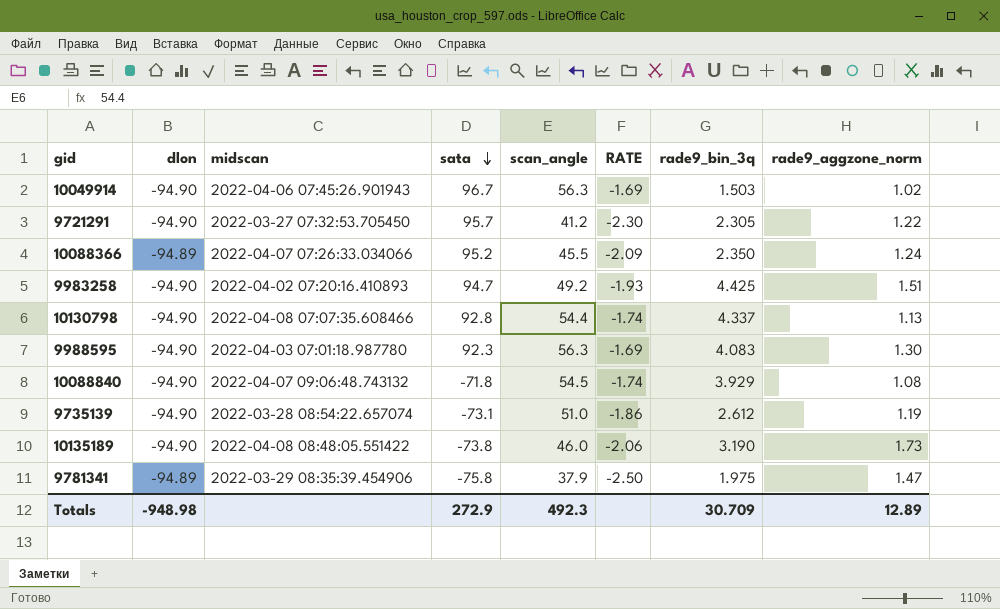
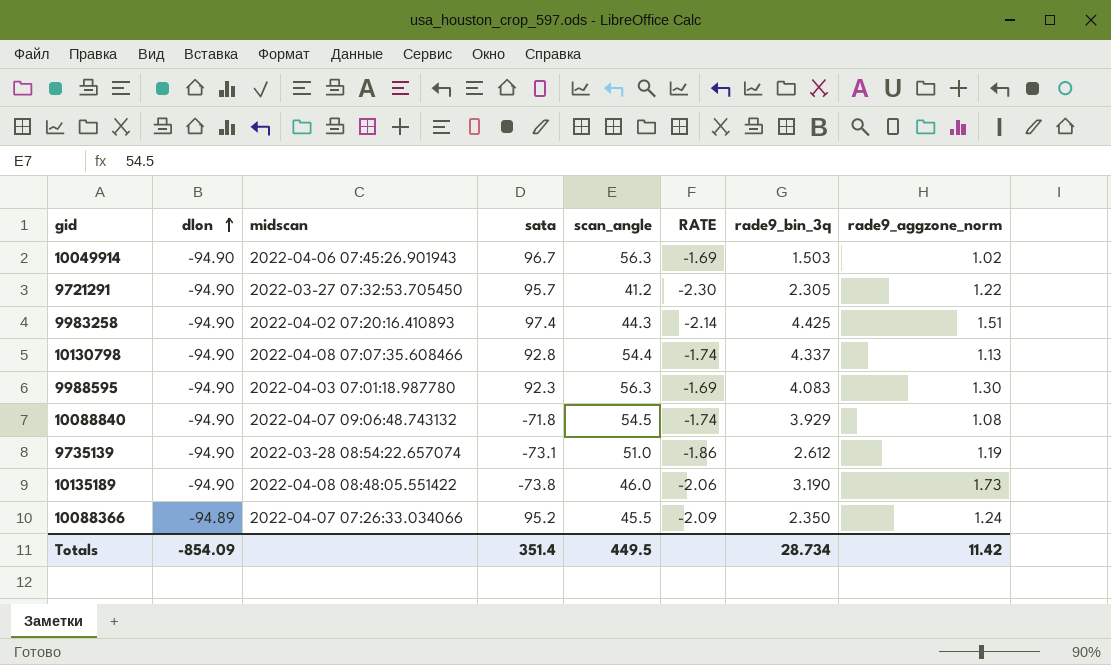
row order: sata descending -> dlon ascending
row 9781341: -94.89 | 2022-03-29 08:35:39.454906 | -75.8 | 37.9 | -2.50 | 1.975 | 1.47 -> none
9983258 | sata: 94.7 -> 97.4
9983258 | scan_angle: 49.2 -> 44.3
9983258 | RATE: -1.93 -> -2.14
Totals | dlon: -948.98 -> -854.09
Totals | sata: 272.9 -> 351.4
Totals | scan_angle: 492.3 -> 449.5
Totals | rade9_bin_3q: 30.709 -> 28.734
Totals | rade9_aggzone_norm: 12.89 -> 11.42

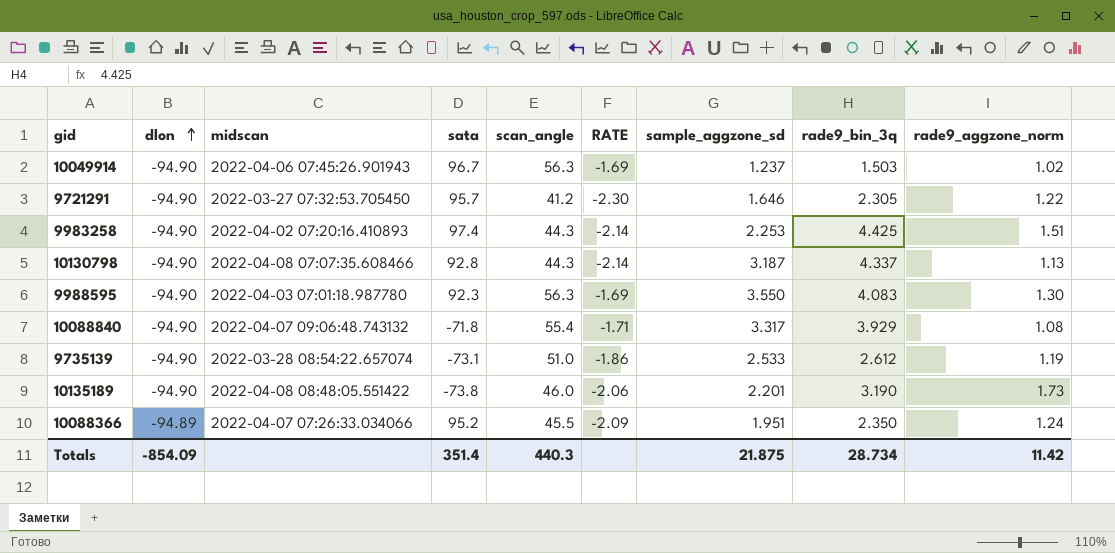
column sample_aggzone_sd | position: none -> 7
10130798 | scan_angle: 54.4 -> 44.3
10130798 | RATE: -1.74 -> -2.14
10088840 | scan_angle: 54.5 -> 55.4
10088840 | RATE: -1.74 -> -1.71
Totals | scan_angle: 449.5 -> 440.3

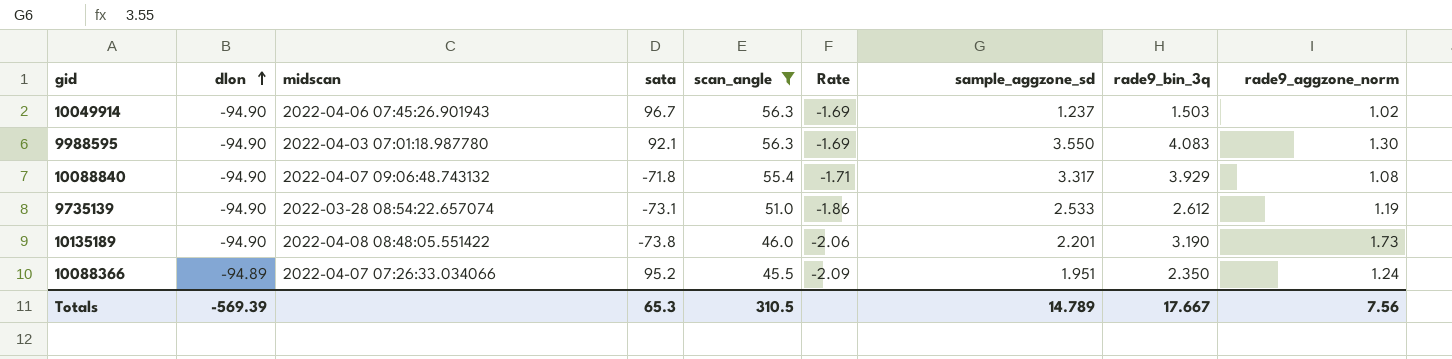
filter: none -> scan_angle >= 45.5
column name: RATE -> Rate
9988595 | sata: 92.3 -> 92.1
Totals | dlon: -854.09 -> -569.39
Totals | sata: 351.4 -> 65.3
Totals | scan_angle: 440.3 -> 310.5
Totals | sample_aggzone_sd: 21.875 -> 14.789
Totals | rade9_bin_3q: 28.734 -> 17.667
Totals | rade9_aggzone_norm: 11.42 -> 7.56

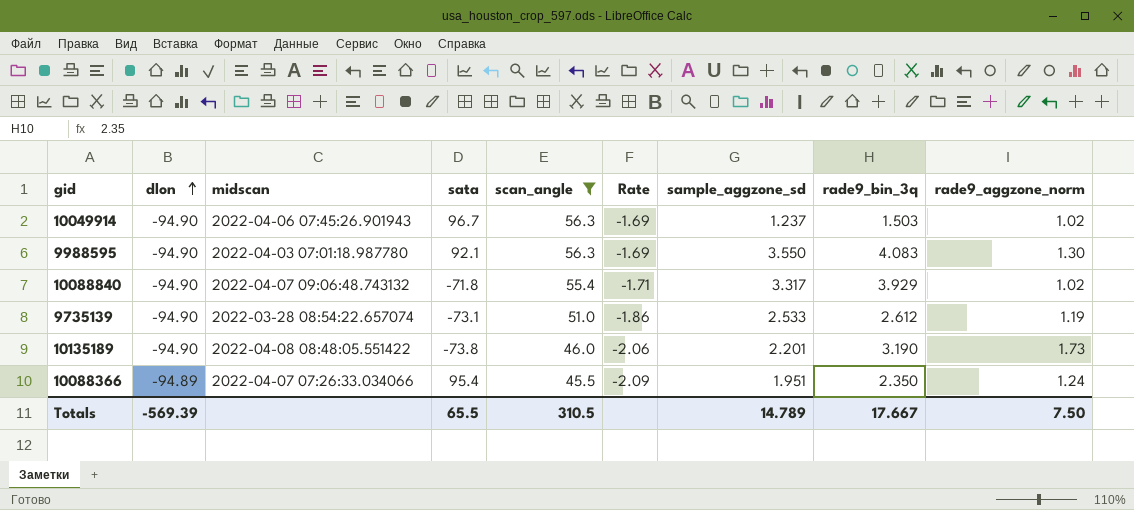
10088840 | rade9_aggzone_norm: 1.08 -> 1.02
10088366 | sata: 95.2 -> 95.4
Totals | sata: 65.3 -> 65.5
Totals | rade9_aggzone_norm: 7.56 -> 7.50

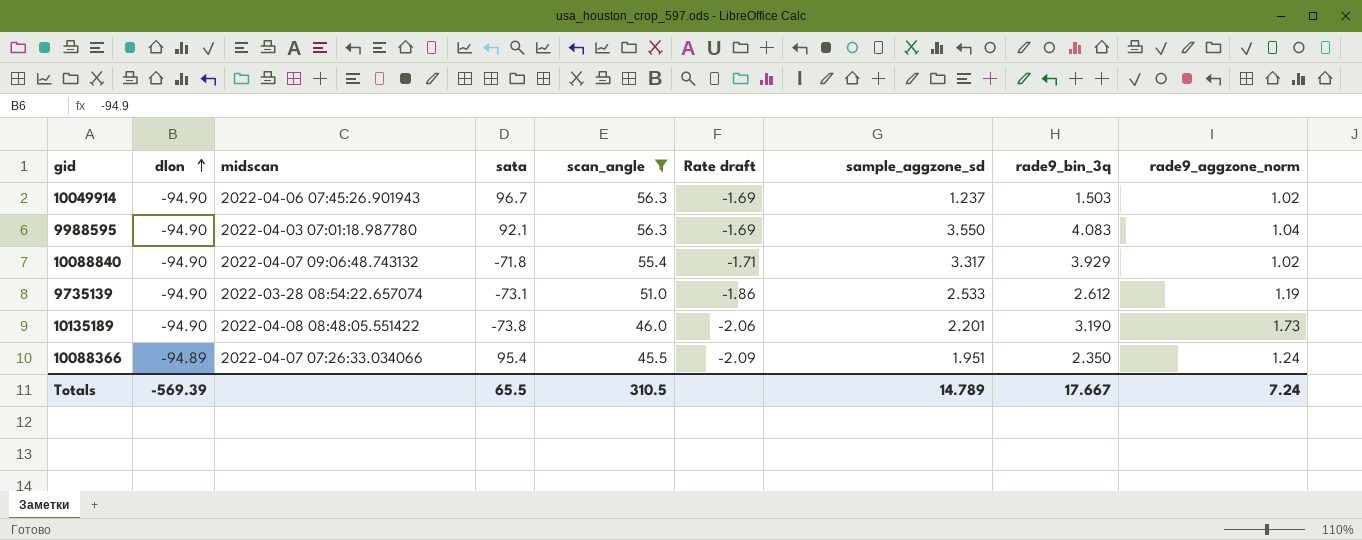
column name: Rate -> Rate draft
9988595 | rade9_aggzone_norm: 1.30 -> 1.04
Totals | rade9_aggzone_norm: 7.50 -> 7.24

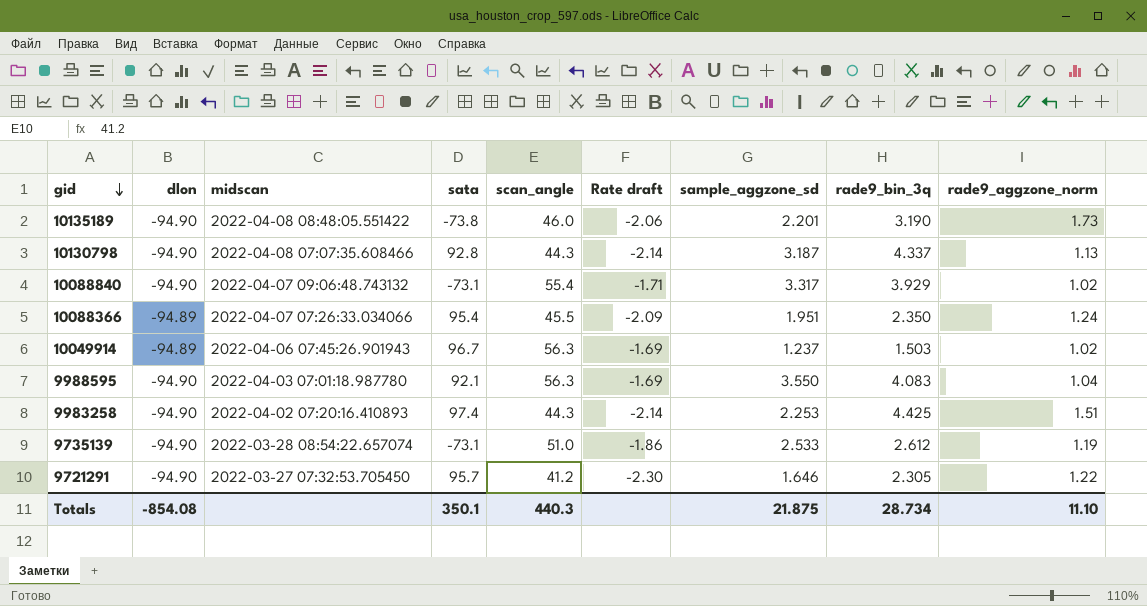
filter: scan_angle >= 45.5 -> none
row order: dlon ascending -> gid descending
10088840 | sata: -71.8 -> -73.1
10049914 | dlon: -94.90 -> -94.89
Totals | dlon: -569.39 -> -854.08
Totals | sata: 65.5 -> 350.1
Totals | scan_angle: 310.5 -> 440.3
Totals | sample_aggzone_sd: 14.789 -> 21.875
Totals | rade9_bin_3q: 17.667 -> 28.734
Totals | rade9_aggzone_norm: 7.24 -> 11.10

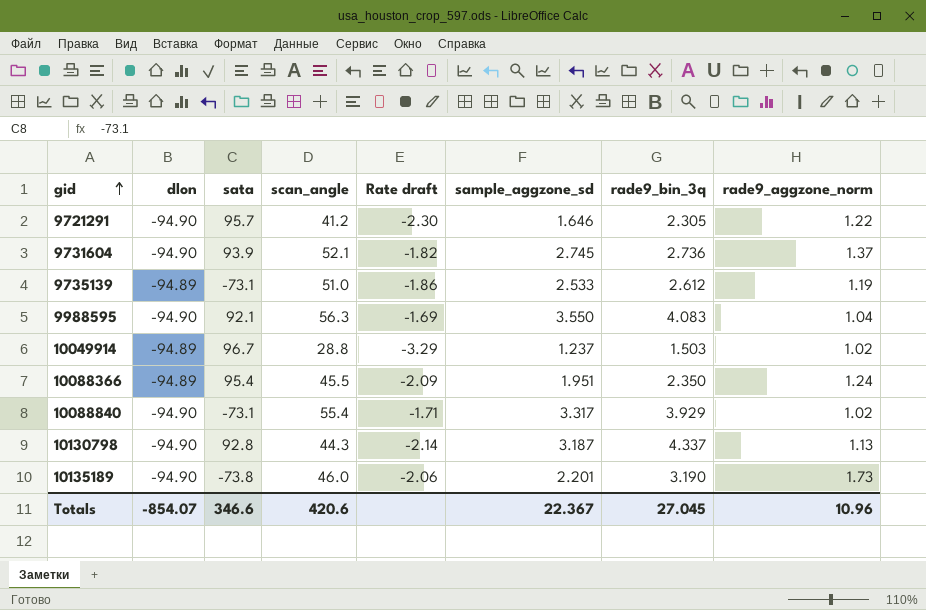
row order: gid descending -> gid ascending
column midscan | position: 3 -> none
row 9983258: -94.90 | 2022-04-02 07:20:16.410893 | 97.4 | 44.3 | -2.14 | 2.253 | 4.425 | 1.51 -> none
row 9731604: none -> -94.90 | 93.9 | 52.1 | -1.82 | 2.745 | 2.736 | 1.37
9735139 | dlon: -94.90 -> -94.89
10049914 | scan_angle: 56.3 -> 28.8
10049914 | Rate draft: -1.69 -> -3.29
Totals | dlon: -854.08 -> -854.07
Totals | sata: 350.1 -> 346.6
Totals | scan_angle: 440.3 -> 420.6
Totals | sample_aggzone_sd: 21.875 -> 22.367
Totals | rade9_bin_3q: 28.734 -> 27.045
Totals | rade9_aggzone_norm: 11.10 -> 10.96

